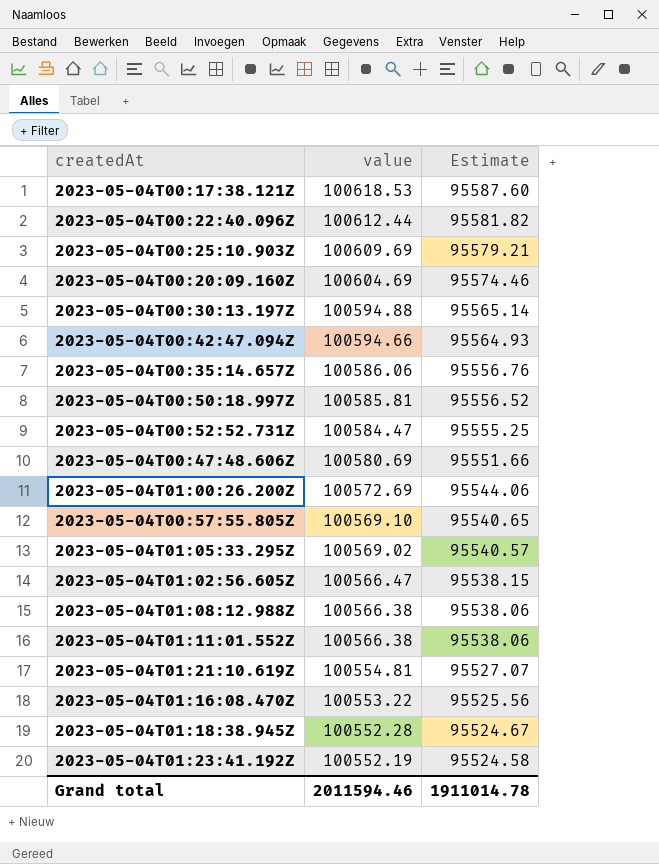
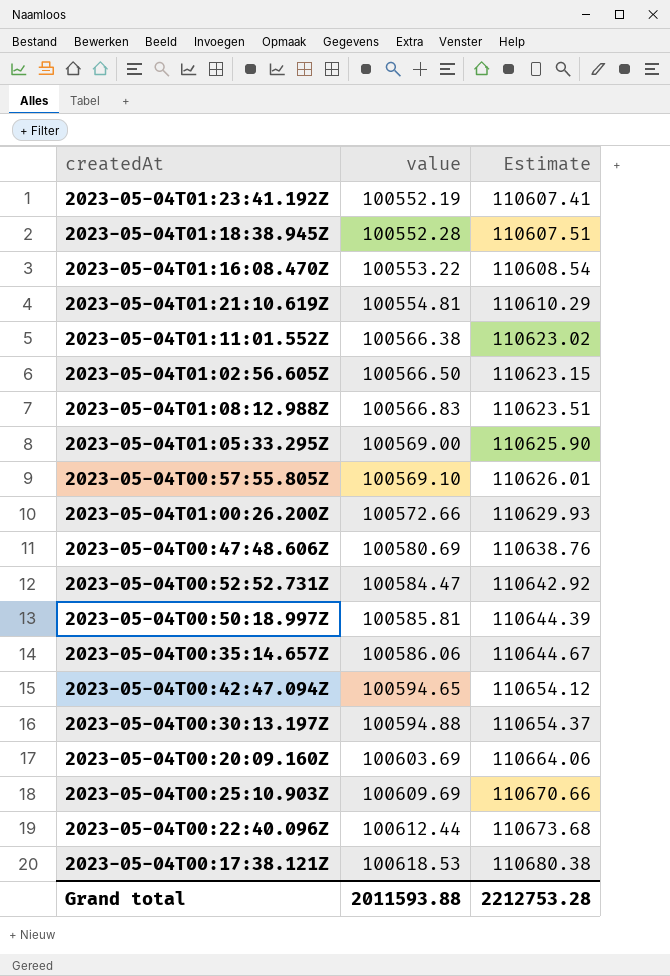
row order: value descending -> value ascending
column Estimate | formula: [value] * 0.95 -> [value] * 1.1
2023-05-04T01:02:56.605Z | value: 100566.47 -> 100566.50
2023-05-04T01:08:12.988Z | value: 100566.38 -> 100566.83
2023-05-04T01:05:33.295Z | value: 100569.02 -> 100569.00
2023-05-04T01:00:26.200Z | value: 100572.69 -> 100572.66
2023-05-04T00:42:47.094Z | value: 100594.66 -> 100594.65
2023-05-04T00:20:09.160Z | value: 100604.69 -> 100603.69
Grand total | value: 2011594.46 -> 2011593.88
Grand total | Estimate: 1911014.78 -> 2212753.28

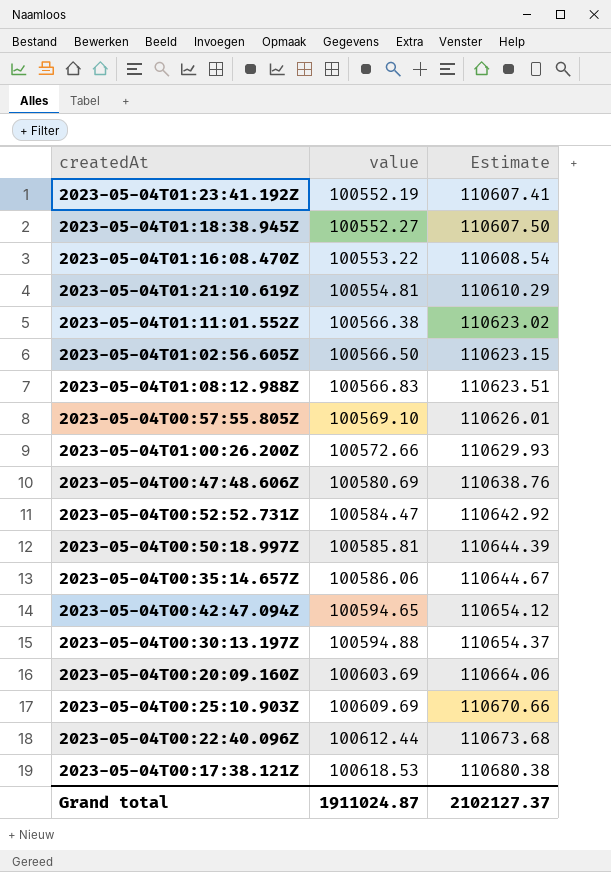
row 2023-05-04T01:05:33.295Z: 100569.00 | 110625.90 -> none
2023-05-04T01:18:38.945Z | value: 100552.28 -> 100552.27
2023-05-04T01:18:38.945Z | Estimate: 110607.51 -> 110607.50
Grand total | value: 2011593.88 -> 1911024.87
Grand total | Estimate: 2212753.28 -> 2102127.37

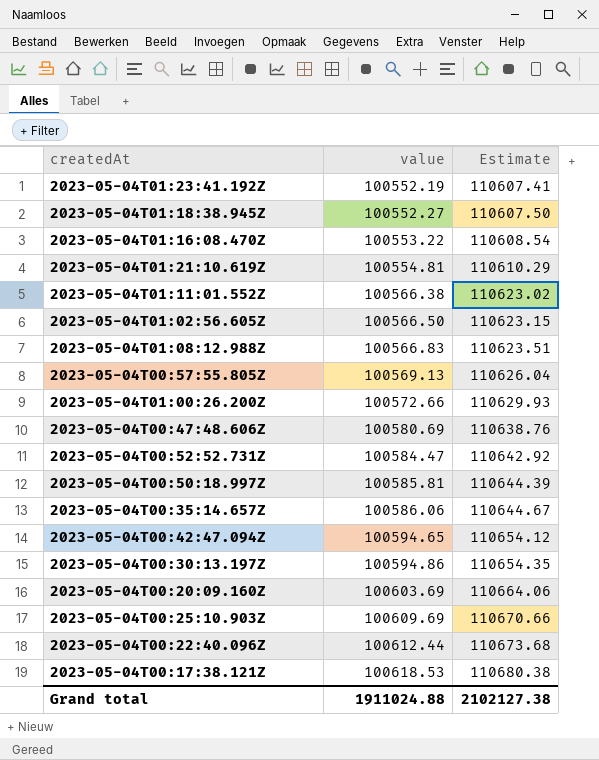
2023-05-04T00:57:55.805Z | value: 100569.10 -> 100569.13
2023-05-04T00:57:55.805Z | Estimate: 110626.01 -> 110626.04
2023-05-04T00:30:13.197Z | value: 100594.88 -> 100594.86
2023-05-04T00:30:13.197Z | Estimate: 110654.37 -> 110654.35
Grand total | value: 1911024.87 -> 1911024.88
Grand total | Estimate: 2102127.37 -> 2102127.38

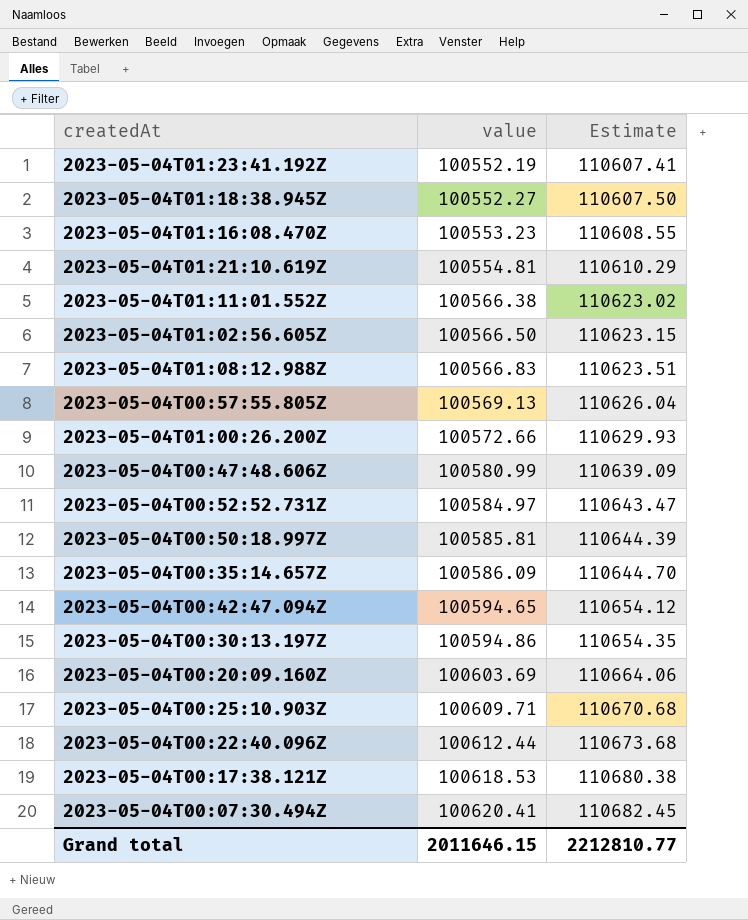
2023-05-04T01:16:08.470Z | value: 100553.22 -> 100553.23
2023-05-04T01:16:08.470Z | Estimate: 110608.54 -> 110608.55
2023-05-04T00:47:48.606Z | value: 100580.69 -> 100580.99
2023-05-04T00:47:48.606Z | Estimate: 110638.76 -> 110639.09
2023-05-04T00:52:52.731Z | value: 100584.47 -> 100584.97
2023-05-04T00:52:52.731Z | Estimate: 110642.92 -> 110643.47
2023-05-04T00:35:14.657Z | value: 100586.06 -> 100586.09
2023-05-04T00:35:14.657Z | Estimate: 110644.67 -> 110644.70
2023-05-04T00:25:10.903Z | value: 100609.69 -> 100609.71
2023-05-04T00:25:10.903Z | Estimate: 110670.66 -> 110670.68
row 2023-05-04T00:07:30.494Z: none -> 100620.41 | 110682.45
Grand total | value: 1911024.88 -> 2011646.15
Grand total | Estimate: 2102127.38 -> 2212810.77

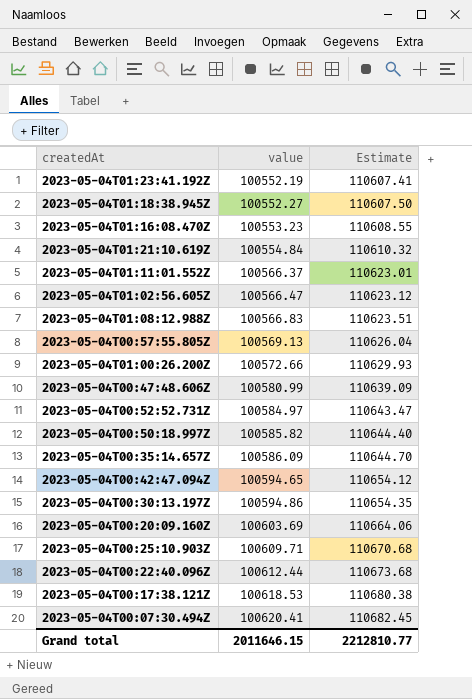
2023-05-04T01:21:10.619Z | value: 100554.81 -> 100554.84
2023-05-04T01:21:10.619Z | Estimate: 110610.29 -> 110610.32
2023-05-04T01:11:01.552Z | value: 100566.38 -> 100566.37
2023-05-04T01:11:01.552Z | Estimate: 110623.02 -> 110623.01
2023-05-04T01:02:56.605Z | value: 100566.50 -> 100566.47
2023-05-04T01:02:56.605Z | Estimate: 110623.15 -> 110623.12
2023-05-04T00:50:18.997Z | value: 100585.81 -> 100585.82
2023-05-04T00:50:18.997Z | Estimate: 110644.39 -> 110644.40

